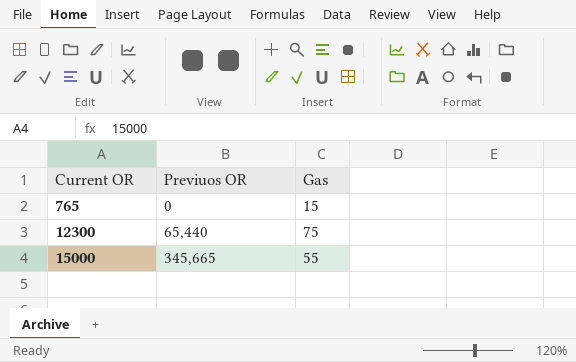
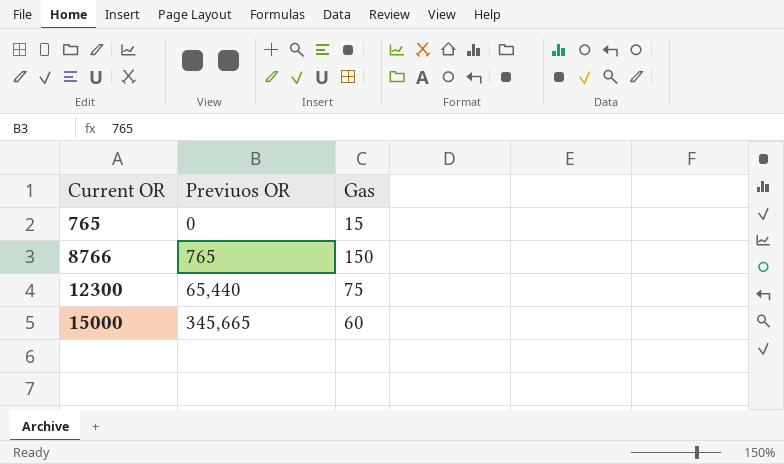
row 8766: none -> 765 | 150
15000 | Gas: 55 -> 60

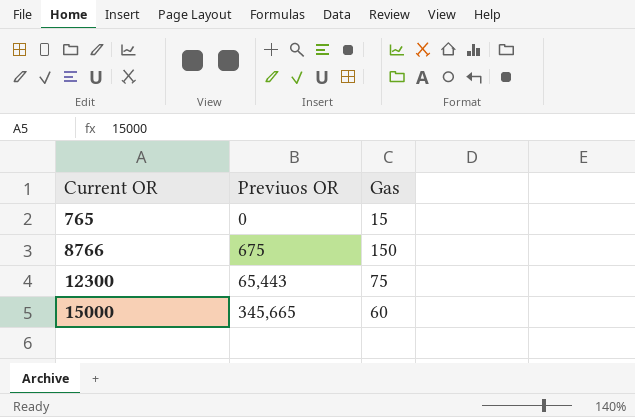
8766 | Previuos OR: 765 -> 675
12300 | Previuos OR: 65,440 -> 65,443

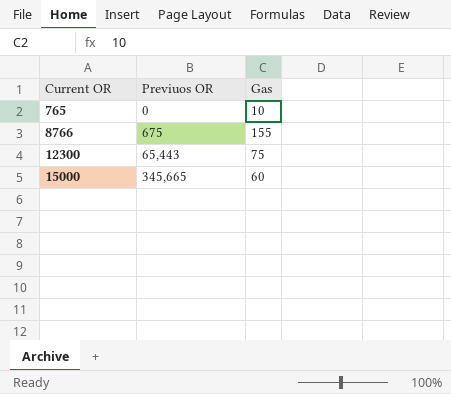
765 | Gas: 15 -> 10
8766 | Gas: 150 -> 155

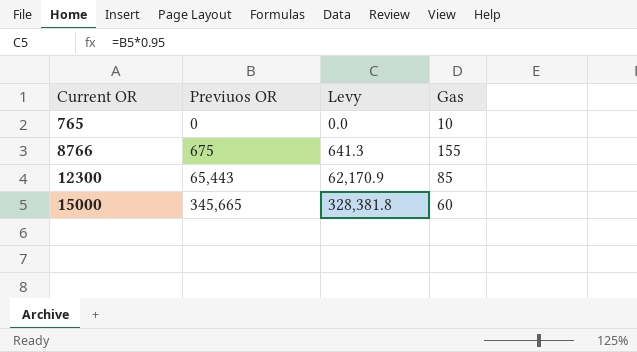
column Levy | formula: none -> [Previuos OR] * 0.95
12300 | Gas: 75 -> 85

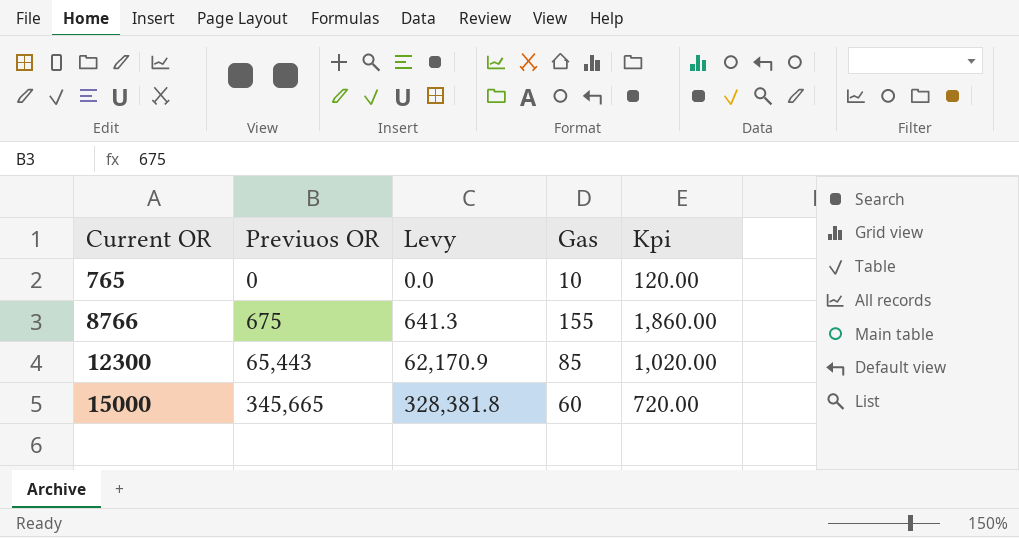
column Kpi | formula: none -> [Gas] * 12

